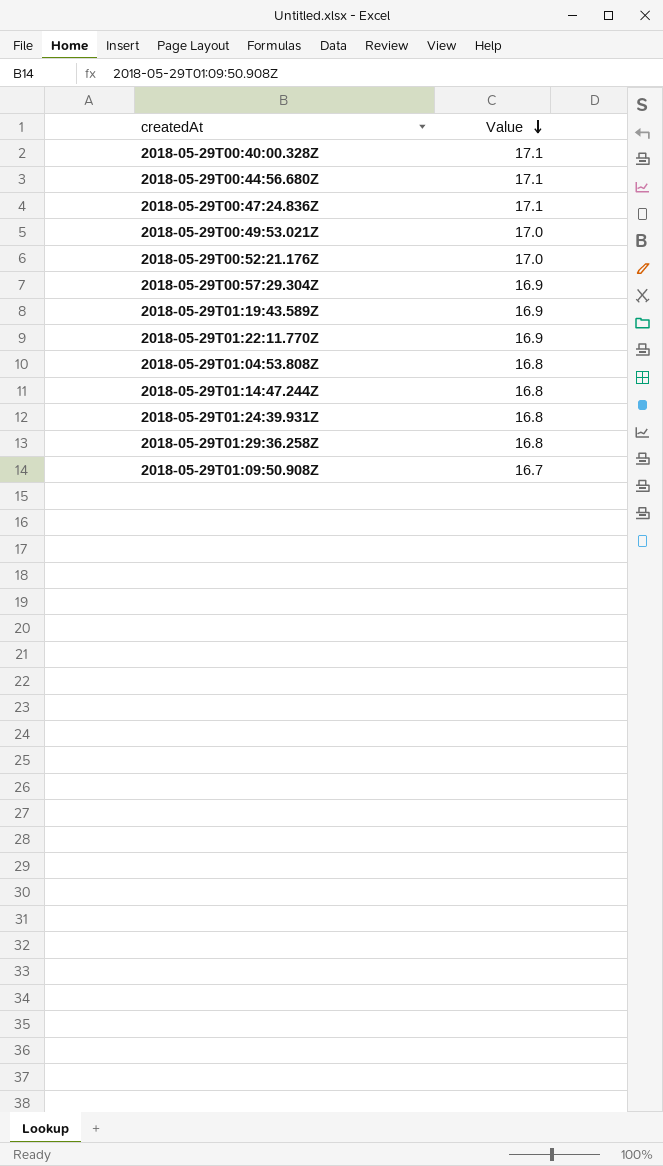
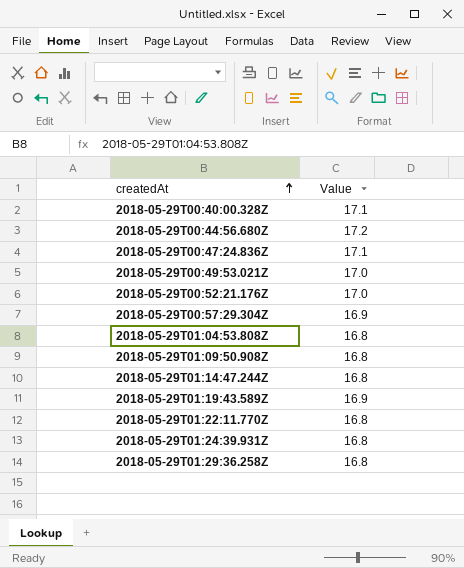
row order: Value descending -> createdAt ascending
2018-05-29T00:44:56.680Z | Value: 17.1 -> 17.2
2018-05-29T01:09:50.908Z | Value: 16.7 -> 16.8
2018-05-29T01:22:11.770Z | Value: 16.9 -> 16.8

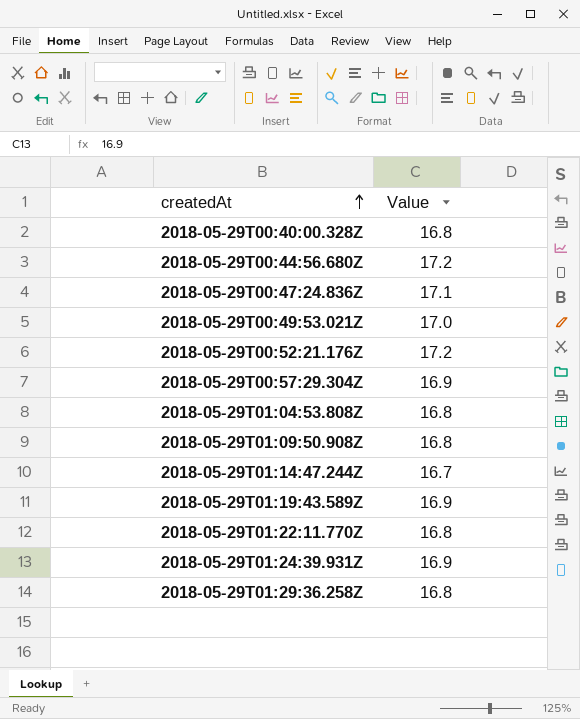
2018-05-29T00:40:00.328Z | Value: 17.1 -> 16.8
2018-05-29T00:52:21.176Z | Value: 17.0 -> 17.2
2018-05-29T01:14:47.244Z | Value: 16.8 -> 16.7
2018-05-29T01:24:39.931Z | Value: 16.8 -> 16.9

